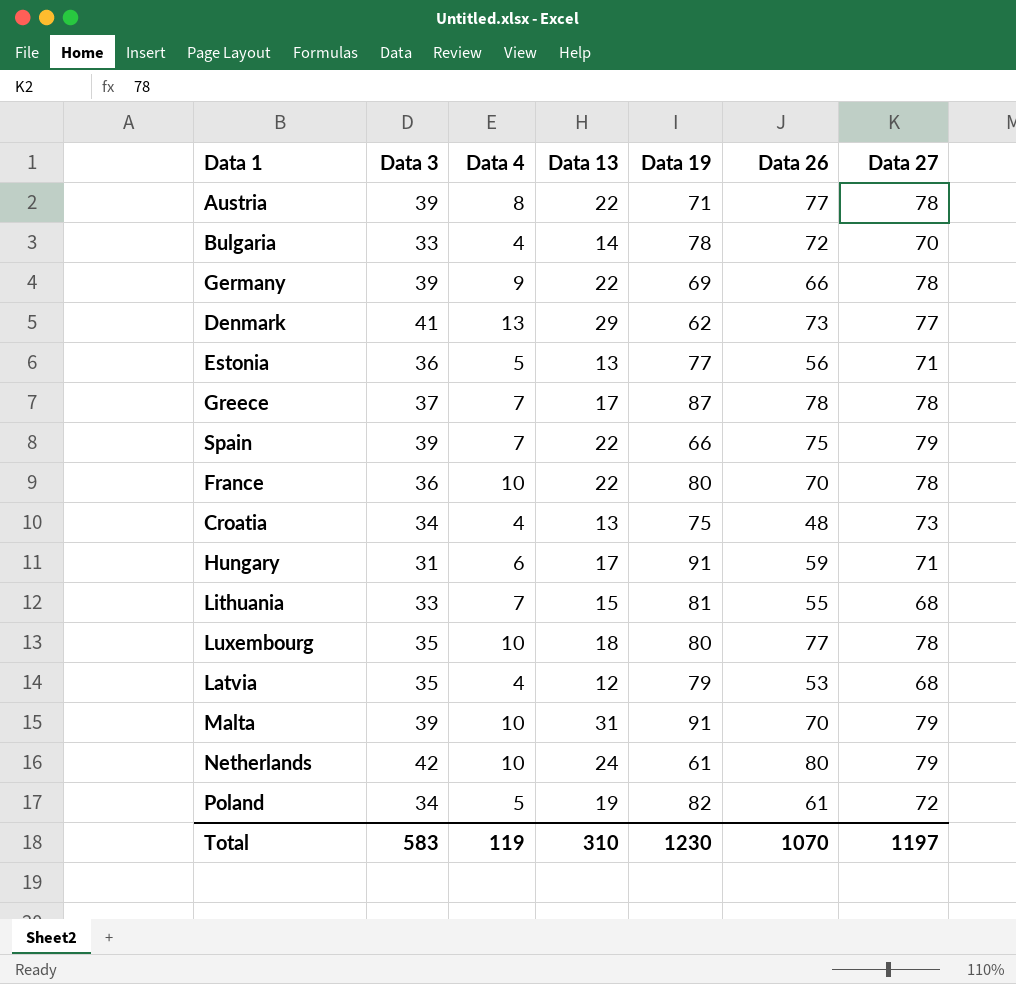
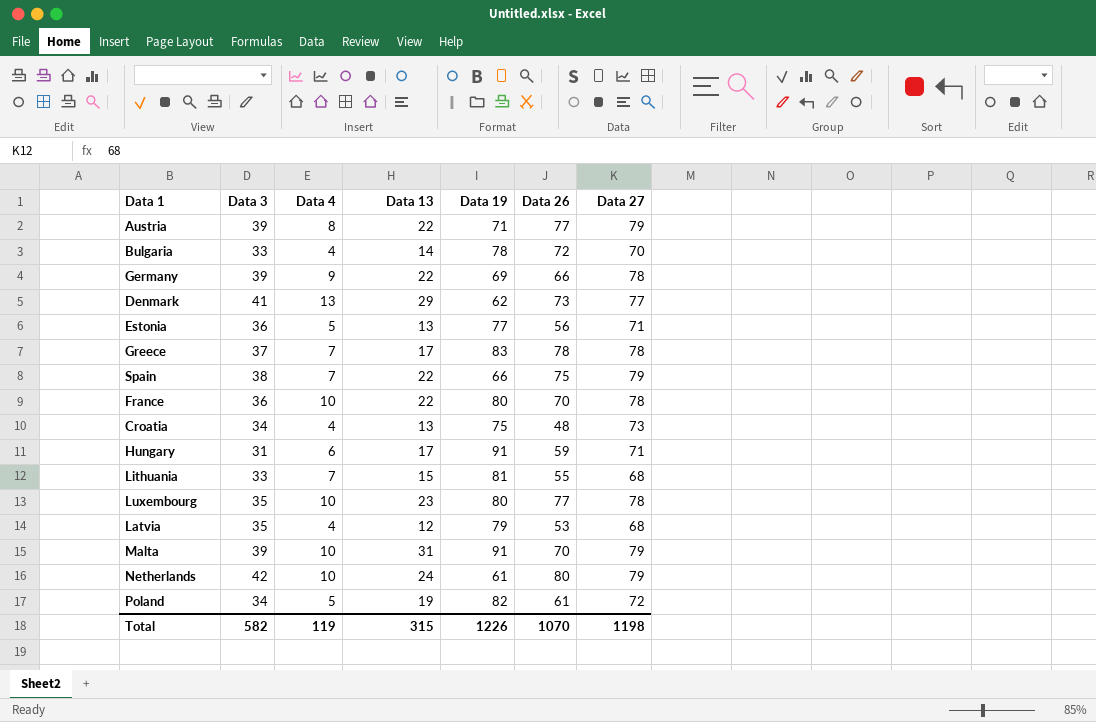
Austria | Data 27: 78 -> 79
Greece | Data 19: 87 -> 83
Spain | Data 3: 39 -> 38
Luxembourg | Data 13: 18 -> 23
Total | Data 3: 583 -> 582
Total | Data 13: 310 -> 315
Total | Data 19: 1230 -> 1226
Total | Data 27: 1197 -> 1198

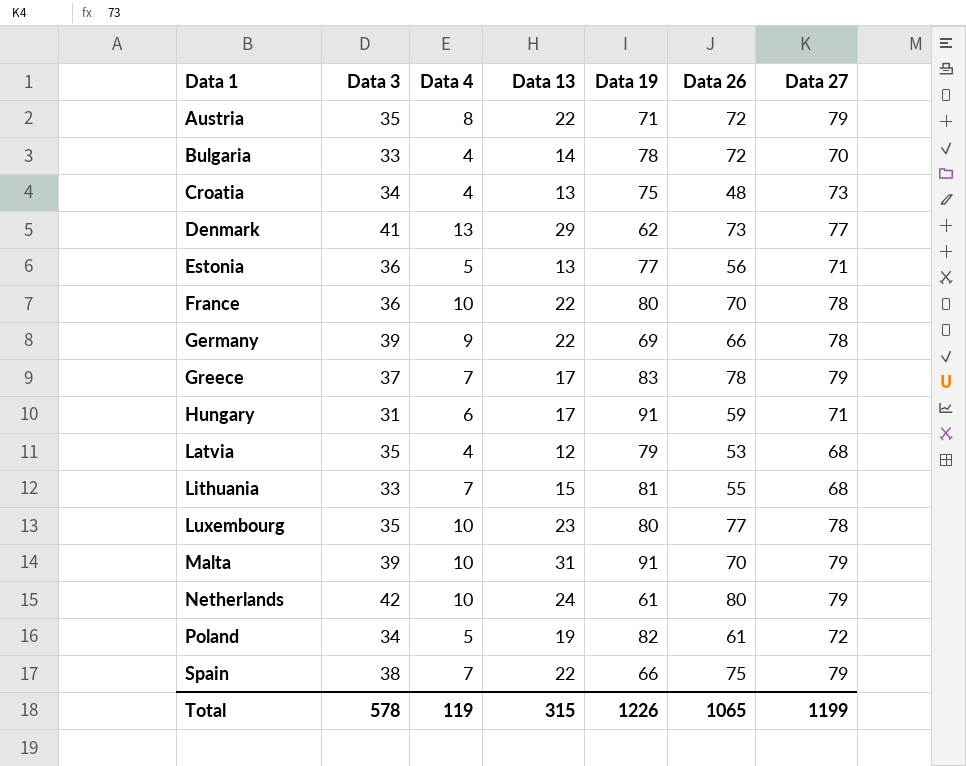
row order: none -> Data 1 ascending
Austria | Data 3: 39 -> 35
Austria | Data 26: 77 -> 72
Greece | Data 27: 78 -> 79
Total | Data 3: 582 -> 578
Total | Data 26: 1070 -> 1065
Total | Data 27: 1198 -> 1199

